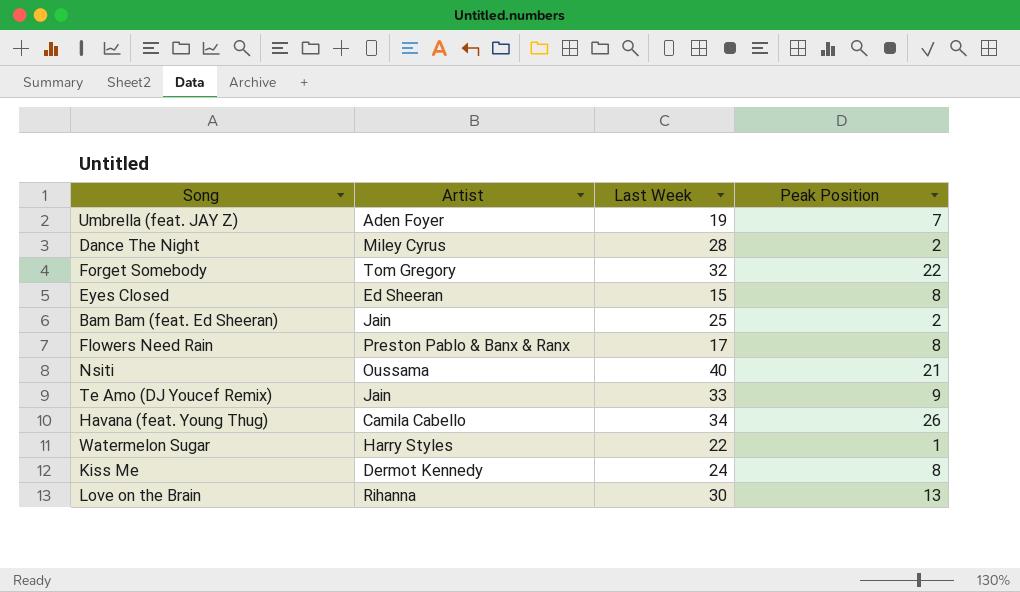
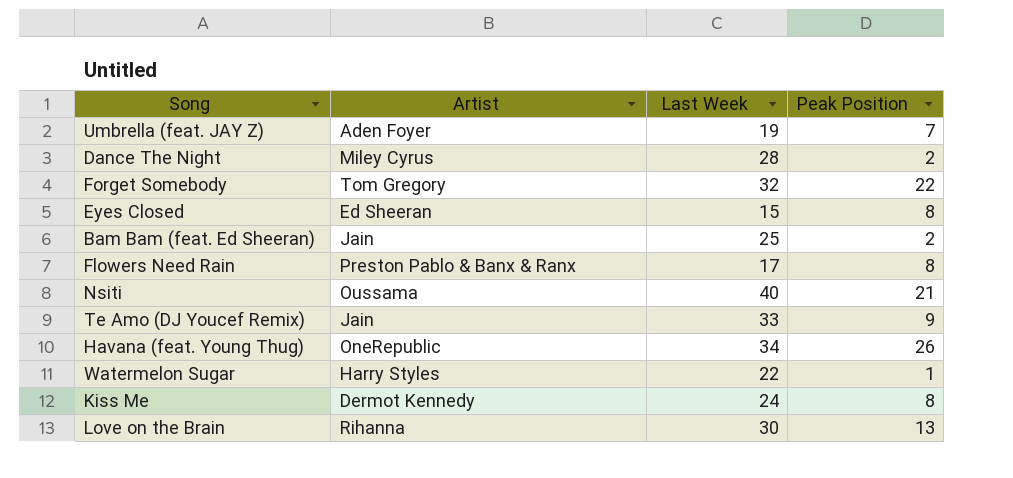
Havana (feat. Young Thug) | Artist: Camila Cabello -> OneRepublic

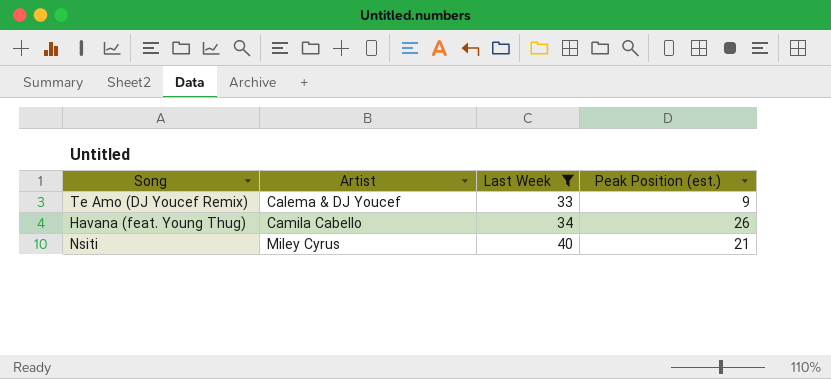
filter: none -> Last Week >= 33
row order: none -> Artist ascending
column name: Peak Position -> Peak Position (est.)
Te Amo (DJ Youcef Remix) | Artist: Jain -> Calema & DJ Youcef
Havana (feat. Young Thug) | Artist: OneRepublic -> Camila Cabello
Nsiti | Artist: Oussama -> Miley Cyrus

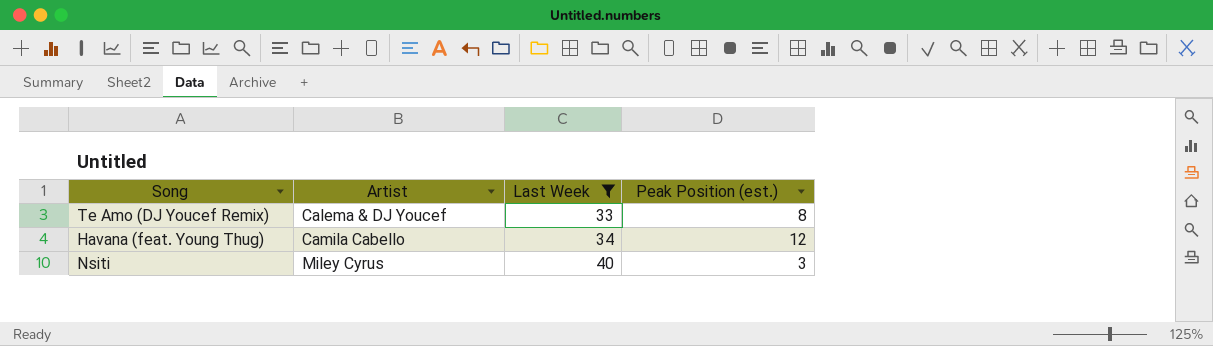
Te Amo (DJ Youcef Remix) | Peak Position (est.): 9 -> 8
Havana (feat. Young Thug) | Peak Position (est.): 26 -> 12
Nsiti | Peak Position (est.): 21 -> 3

